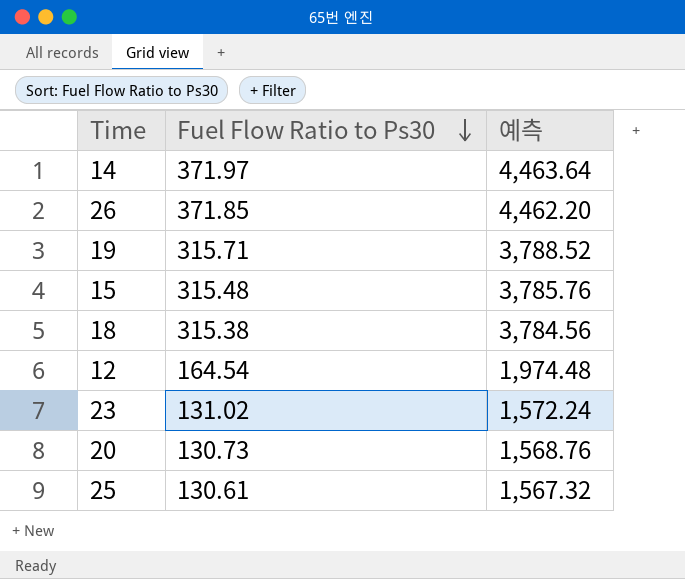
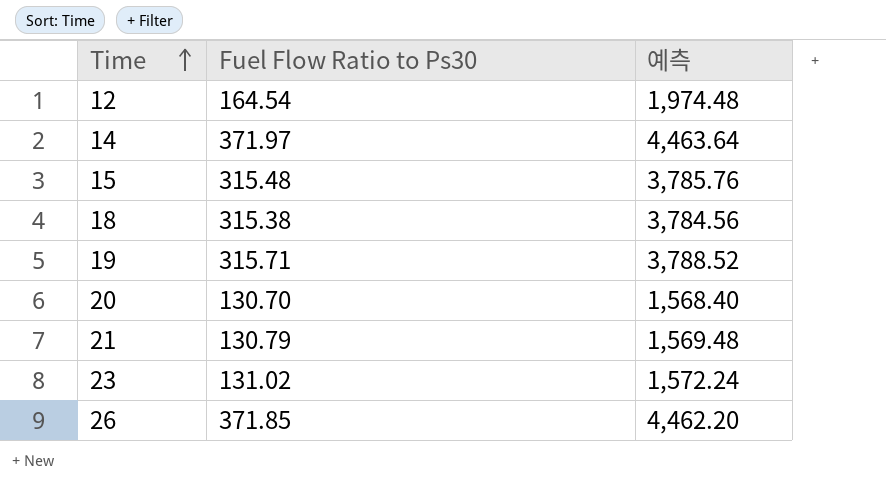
row order: Fuel Flow Ratio to Ps30 descending -> Time ascending
row 25: 130.61 | 1,567.32 -> none
20 | Fuel Flow Ratio to Ps30: 130.73 -> 130.70
20 | 예측: 1,568.76 -> 1,568.40
row 21: none -> 130.79 | 1,569.48

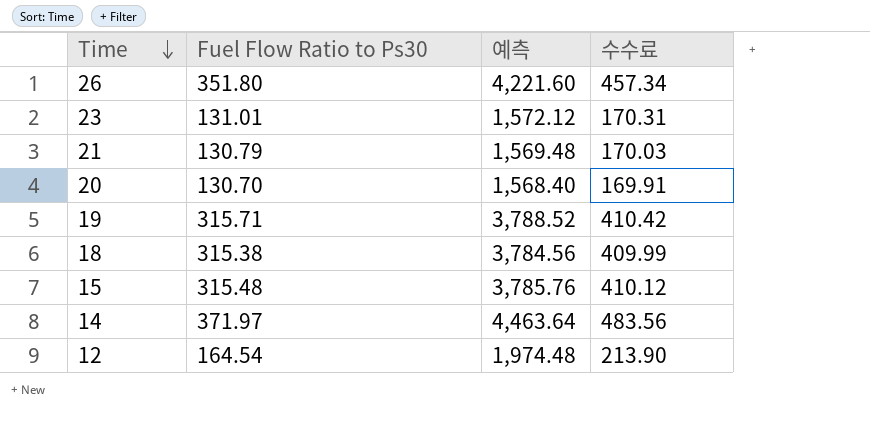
row order: Time ascending -> Time descending
column 수수료 | formula: none -> [Fuel Flow Ratio to Ps30] * 1.3
26 | Fuel Flow Ratio to Ps30: 371.85 -> 351.80
26 | 예측: 4,462.20 -> 4,221.60
23 | Fuel Flow Ratio to Ps30: 131.02 -> 131.01
23 | 예측: 1,572.24 -> 1,572.12

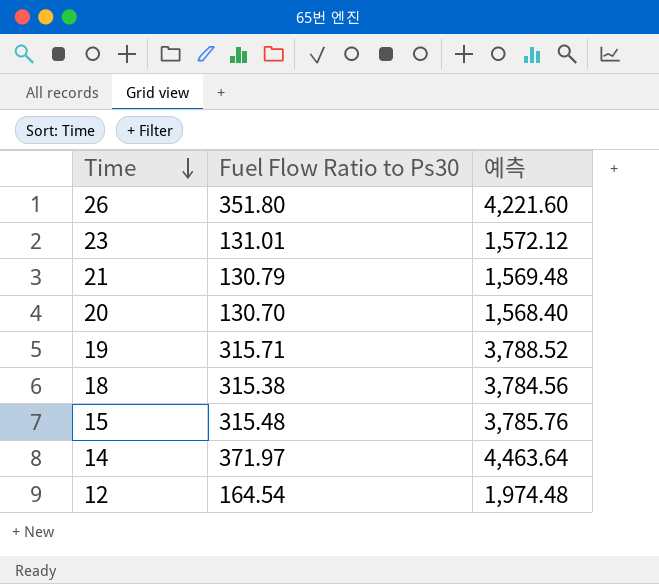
column 수수료 | formula: [Fuel Flow Ratio to Ps30] * 1.3 -> none

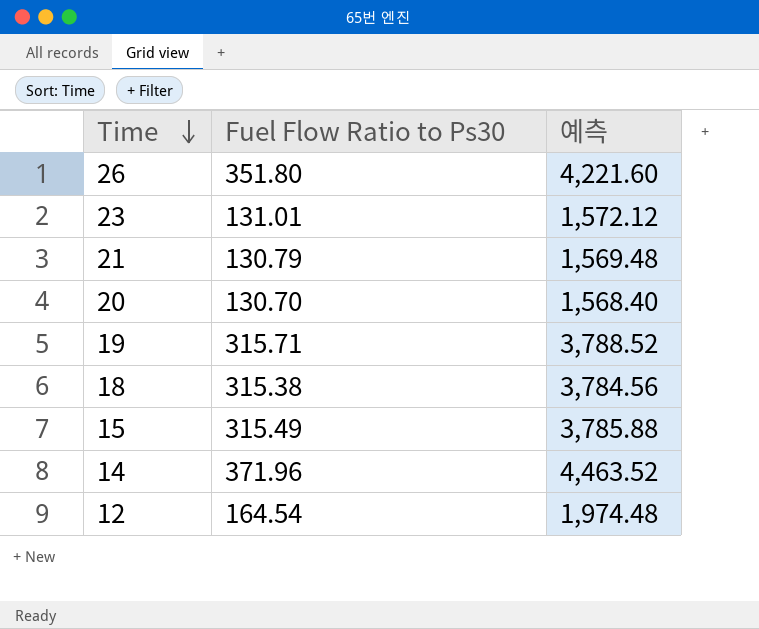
15 | Fuel Flow Ratio to Ps30: 315.48 -> 315.49
15 | 예측: 3,785.76 -> 3,785.88
14 | Fuel Flow Ratio to Ps30: 371.97 -> 371.96
14 | 예측: 4,463.64 -> 4,463.52

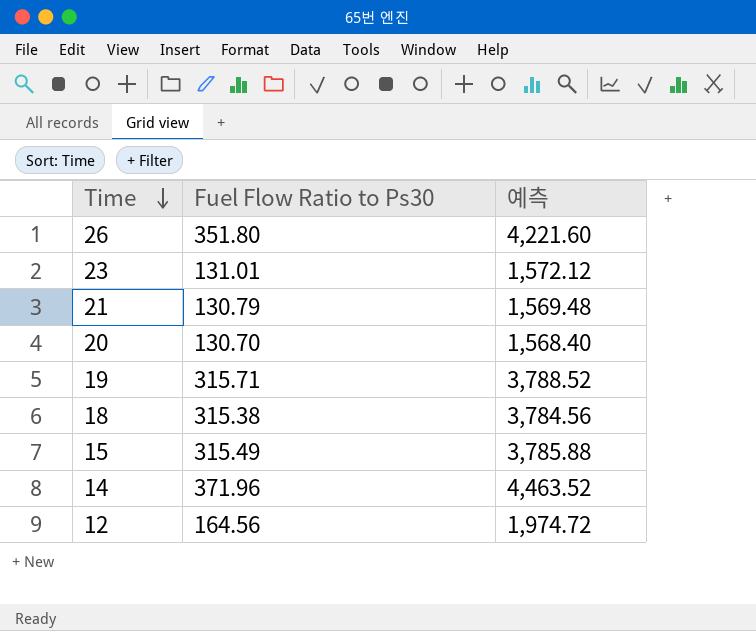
12 | Fuel Flow Ratio to Ps30: 164.54 -> 164.56
12 | 예측: 1,974.48 -> 1,974.72

